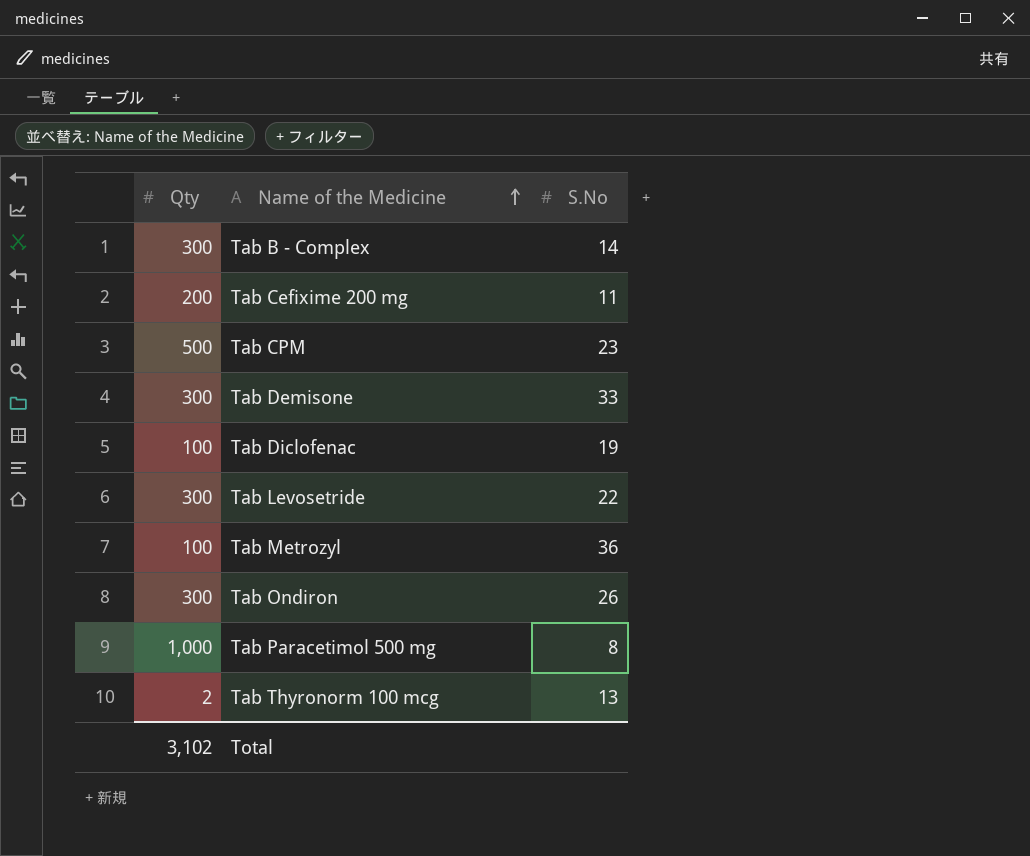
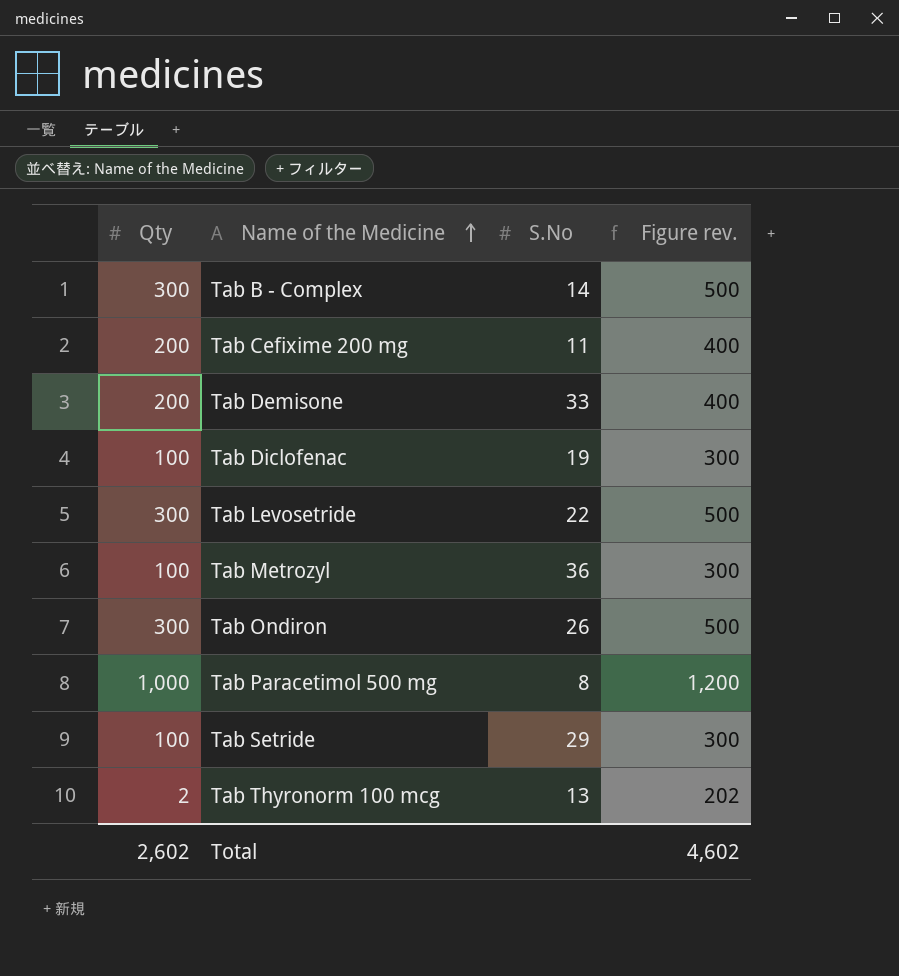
column Figure rev. | formula: none -> [Qty] + 200
row Tab CPM: 500 | 23 -> none
Tab Demisone | Qty: 300 -> 200
row Tab Setride: none -> 100 | 29 | 300
Total | Qty: 3,102 -> 2,602

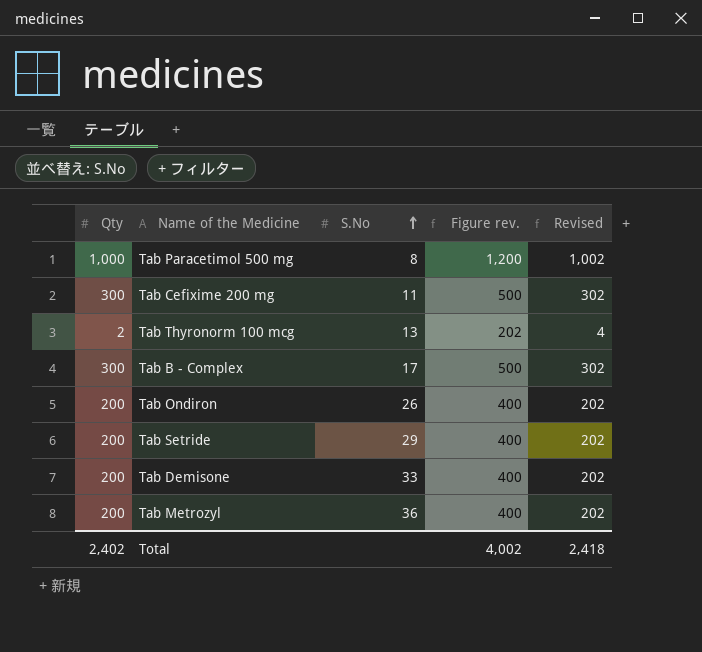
row order: Name of the Medicine ascending -> S.No ascending
column Revised | formula: none -> [Qty] + 2
row Tab Diclofenac: 100 | 19 | 300 -> none
row Tab Levosetride: 300 | 22 | 500 -> none
Tab Cefixime 200 mg | Qty: 200 -> 300
Tab Cefixime 200 mg | Figure rev.: 400 -> 500
Tab B - Complex | S.No: 14 -> 17
Tab Ondiron | Qty: 300 -> 200
Tab Ondiron | Figure rev.: 500 -> 400
Tab Setride | Qty: 100 -> 200
Tab Setride | Figure rev.: 300 -> 400
Tab Metrozyl | Qty: 100 -> 200
Tab Metrozyl | Figure rev.: 300 -> 400
Total | Qty: 2,602 -> 2,402
Total | Figure rev.: 4,602 -> 4,002

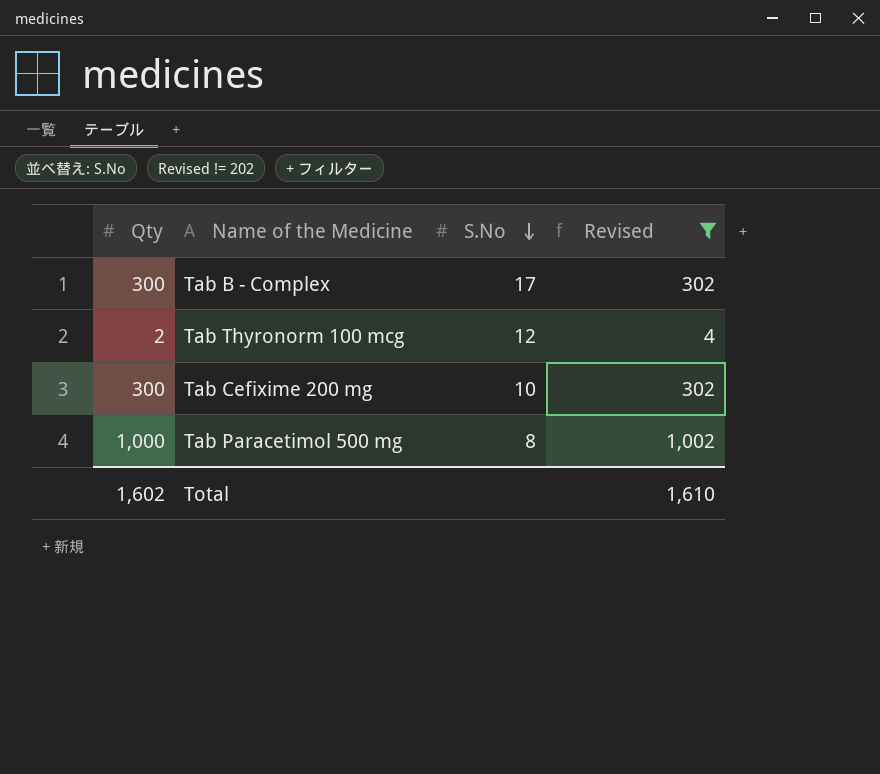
filter: none -> Revised != 202
row order: S.No ascending -> S.No descending
column Figure rev. | formula: [Qty] + 200 -> none
Tab Thyronorm 100 mcg | S.No: 13 -> 12
Tab Cefixime 200 mg | S.No: 11 -> 10
Total | Qty: 2,402 -> 1,602
Total | Revised: 2,418 -> 1,610

